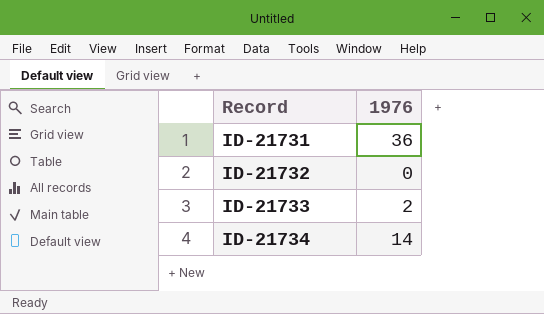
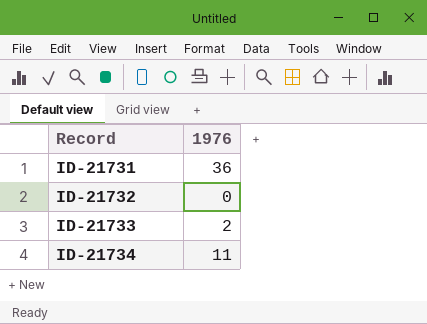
ID-21734 | 1976: 14 -> 11

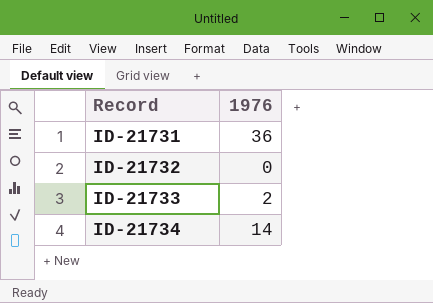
ID-21734 | 1976: 11 -> 14

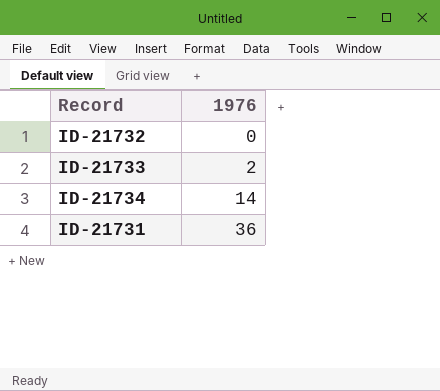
row order: Record ascending -> 1976 ascending

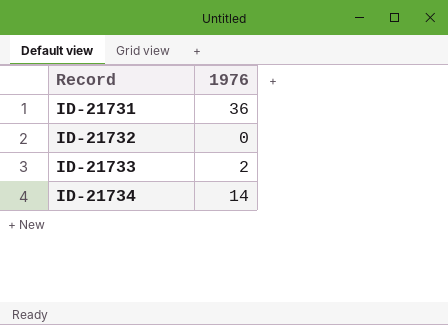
row order: 1976 ascending -> Record ascending

